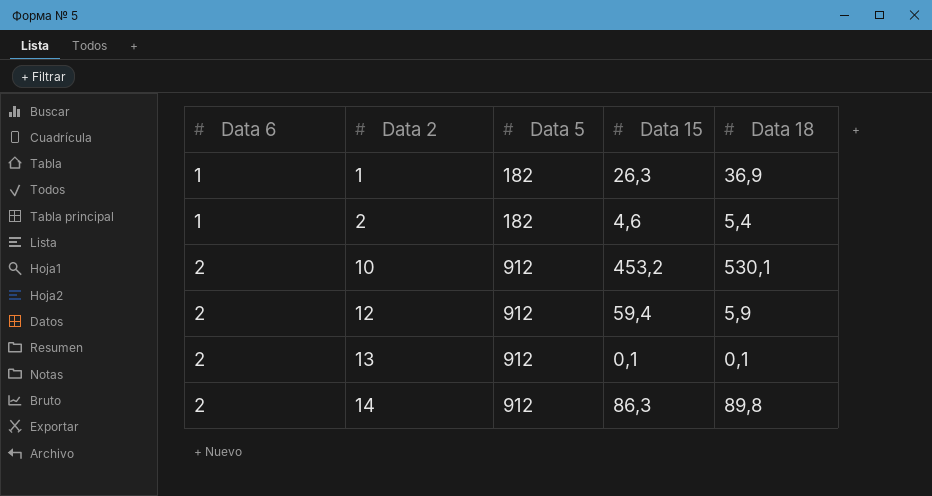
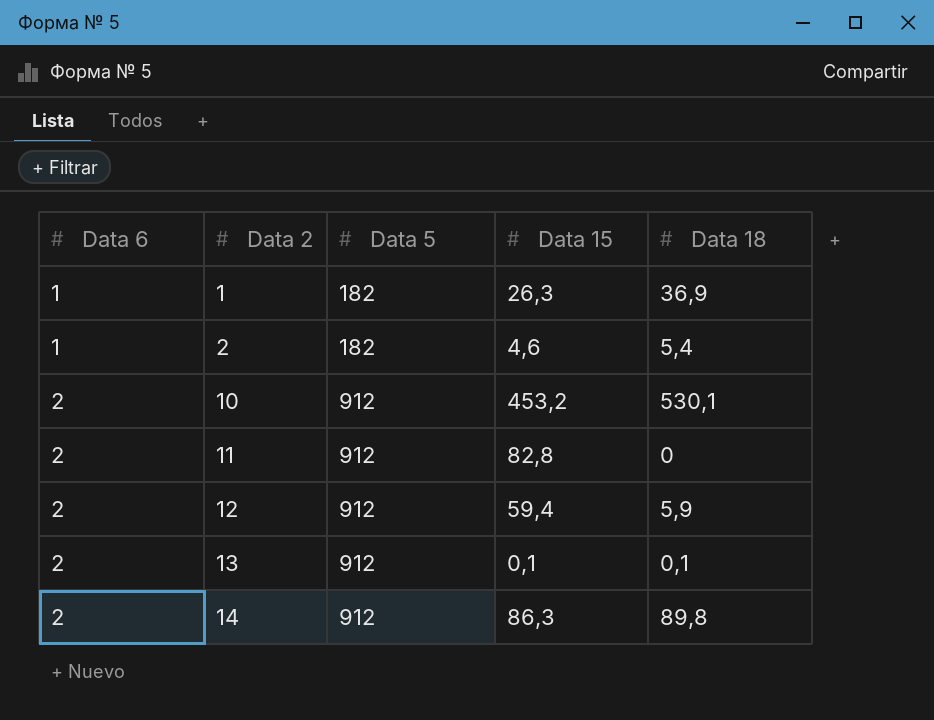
row 11: none -> 2 | 912 | 82,8 | 0

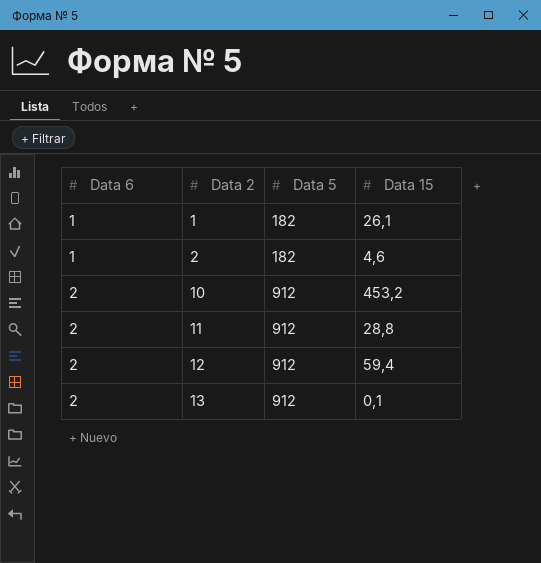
column Data 18 | position: 5 -> none
row 14: 2 | 912 | 86,3 | 89,8 -> none
1 | Data 15: 26,3 -> 26,1
11 | Data 15: 82,8 -> 28,8

